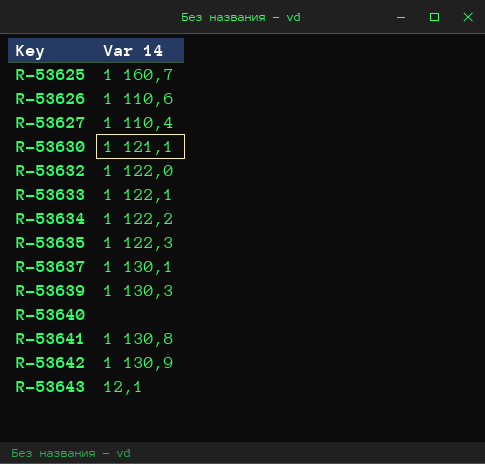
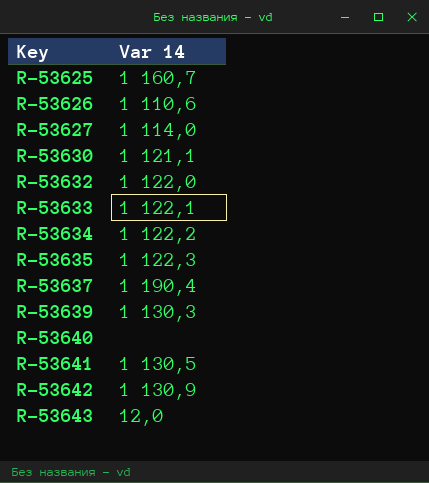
R-53627 | Var 14: 1 110,4 -> 1 114,0
R-53637 | Var 14: 1 130,1 -> 1 190,4
R-53641 | Var 14: 1 130,8 -> 1 130,5
R-53643 | Var 14: 12,1 -> 12,0

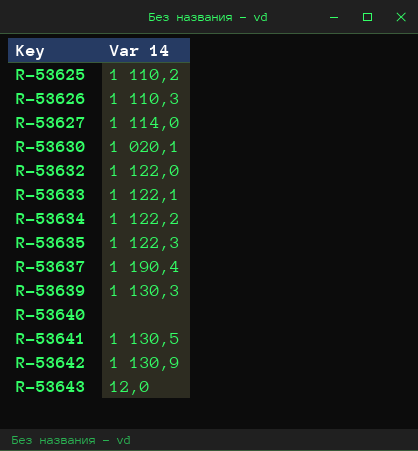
R-53625 | Var 14: 1 160,7 -> 1 110,2
R-53626 | Var 14: 1 110,6 -> 1 110,3
R-53630 | Var 14: 1 121,1 -> 1 020,1

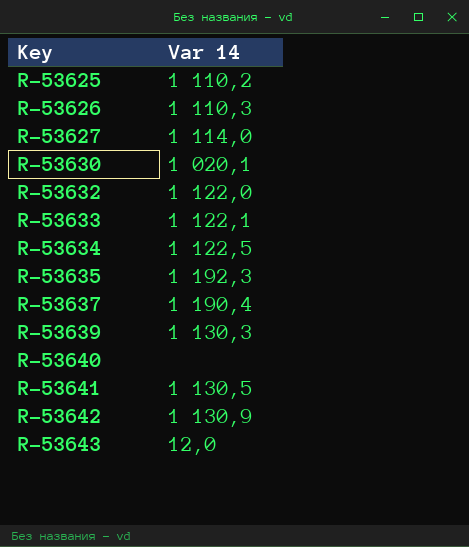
R-53634 | Var 14: 1 122,2 -> 1 122,5
R-53635 | Var 14: 1 122,3 -> 1 192,3

